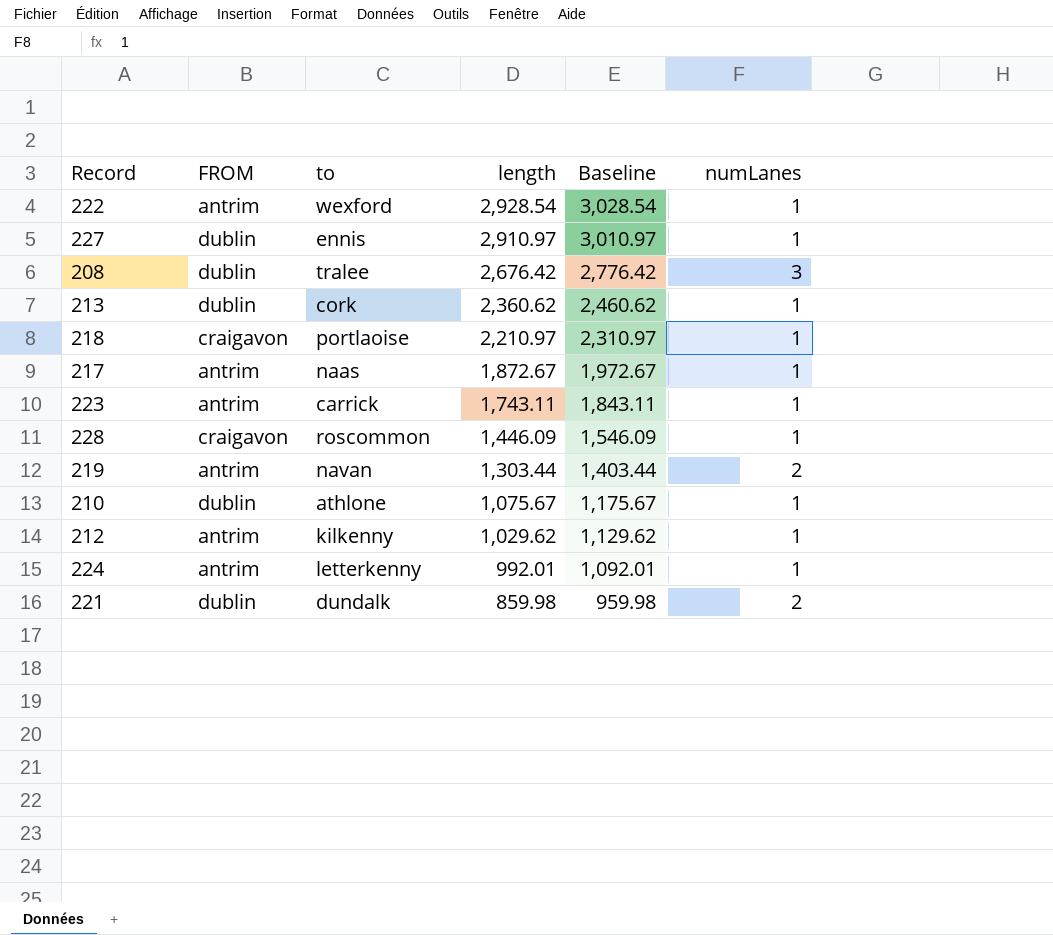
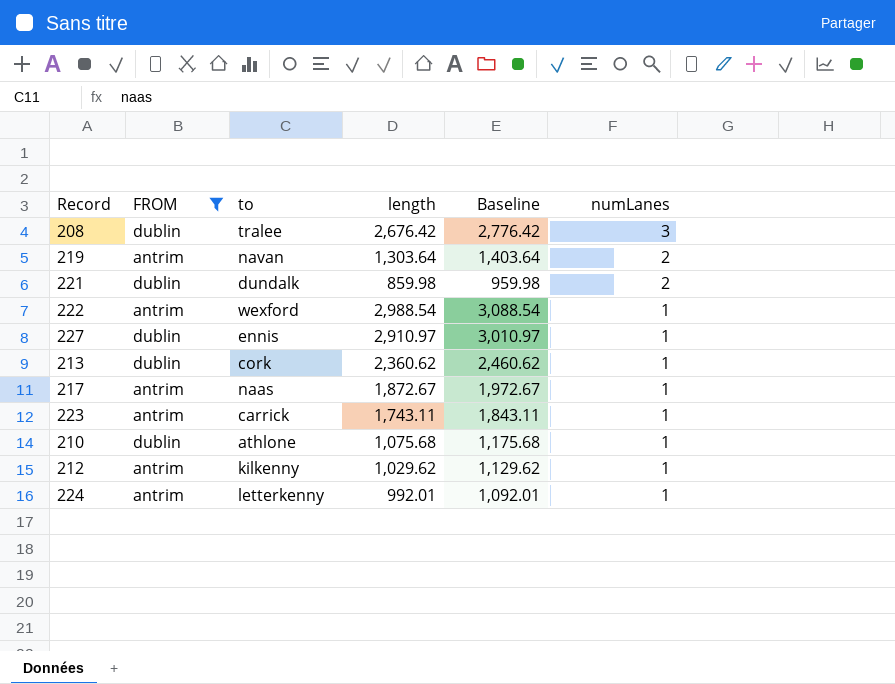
filter: none -> FROM != craigavon
row order: length descending -> numLanes descending
219 | length: 1,303.44 -> 1,303.64
219 | Baseline: 1,403.44 -> 1,403.64
222 | length: 2,928.54 -> 2,988.54
222 | Baseline: 3,028.54 -> 3,088.54
210 | length: 1,075.67 -> 1,075.68
210 | Baseline: 1,175.67 -> 1,175.68

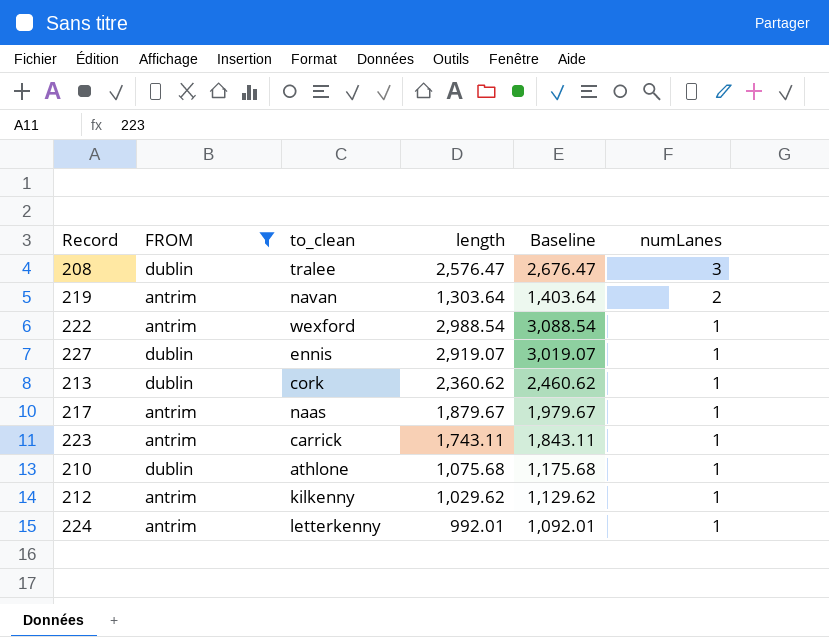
column name: to -> to_clean
row 221: dublin | dundalk | 859.98 | 959.98 | 2 -> none
208 | length: 2,676.42 -> 2,576.47
208 | Baseline: 2,776.42 -> 2,676.47
227 | length: 2,910.97 -> 2,919.07
227 | Baseline: 3,010.97 -> 3,019.07
217 | length: 1,872.67 -> 1,879.67
217 | Baseline: 1,972.67 -> 1,979.67

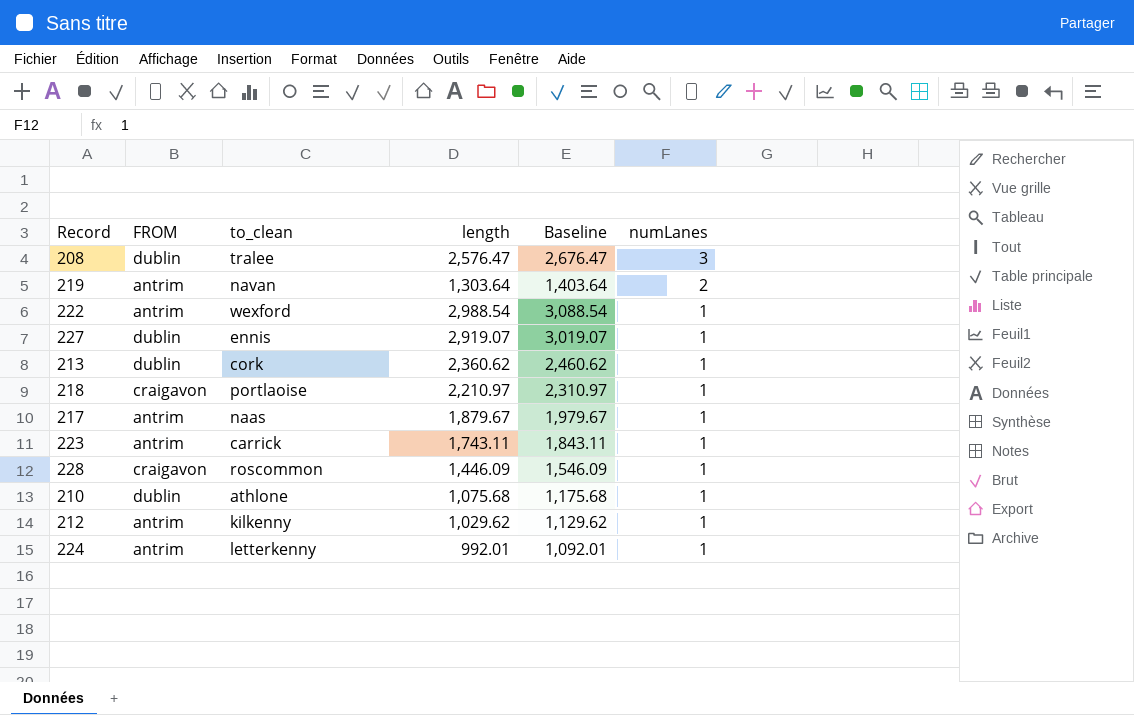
filter: FROM != craigavon -> none

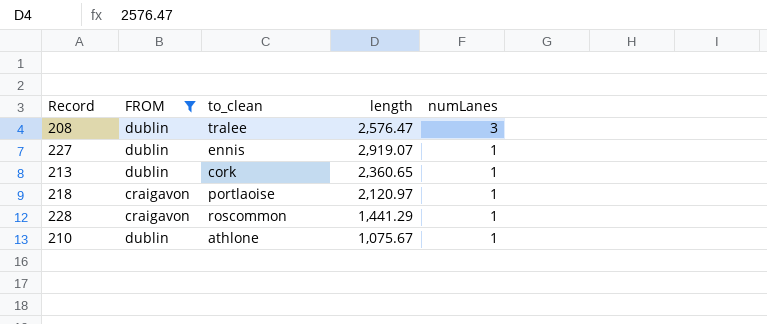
filter: none -> FROM != antrim
column Baseline | formula: [length] + 100 -> none
213 | length: 2,360.62 -> 2,360.65
218 | length: 2,210.97 -> 2,120.97
228 | length: 1,446.09 -> 1,441.29
210 | length: 1,075.68 -> 1,075.67

